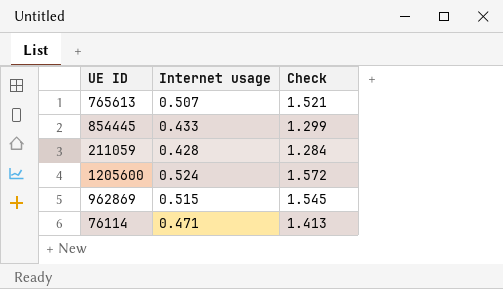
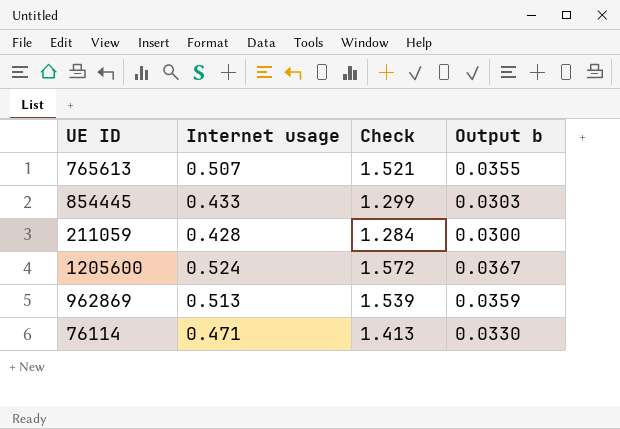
column Output b | formula: none -> [Internet usage] * 0.07
962869 | Internet usage: 0.515 -> 0.513
962869 | Check: 1.545 -> 1.539

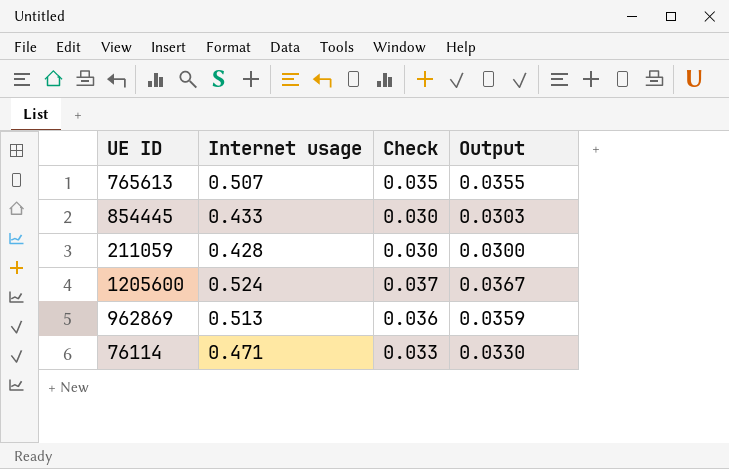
column Check | formula: [Internet usage] * 3 -> [Internet usage] * 0.07
column name: Output b -> Output

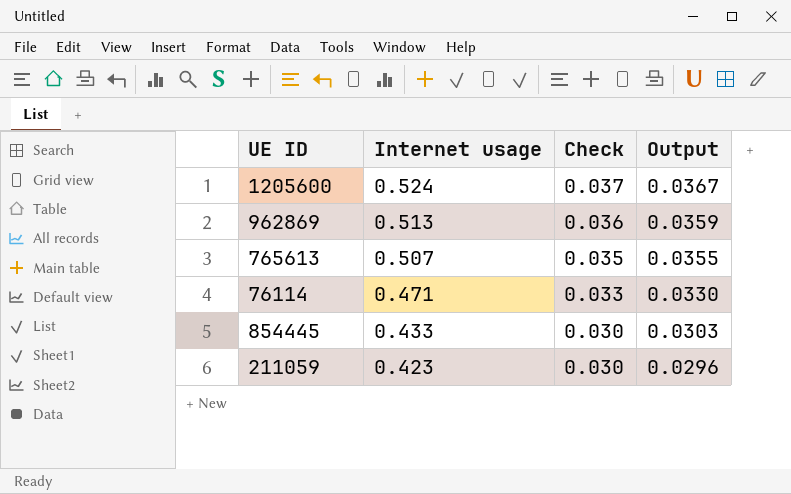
row order: none -> Internet usage descending
211059 | Internet usage: 0.428 -> 0.423
211059 | Output: 0.0300 -> 0.0296

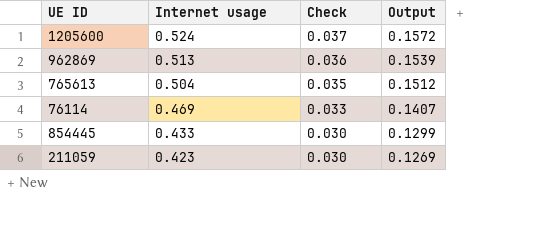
column Output | formula: [Internet usage] * 0.07 -> [Internet usage] * 0.3
765613 | Internet usage: 0.507 -> 0.504
76114 | Internet usage: 0.471 -> 0.469

